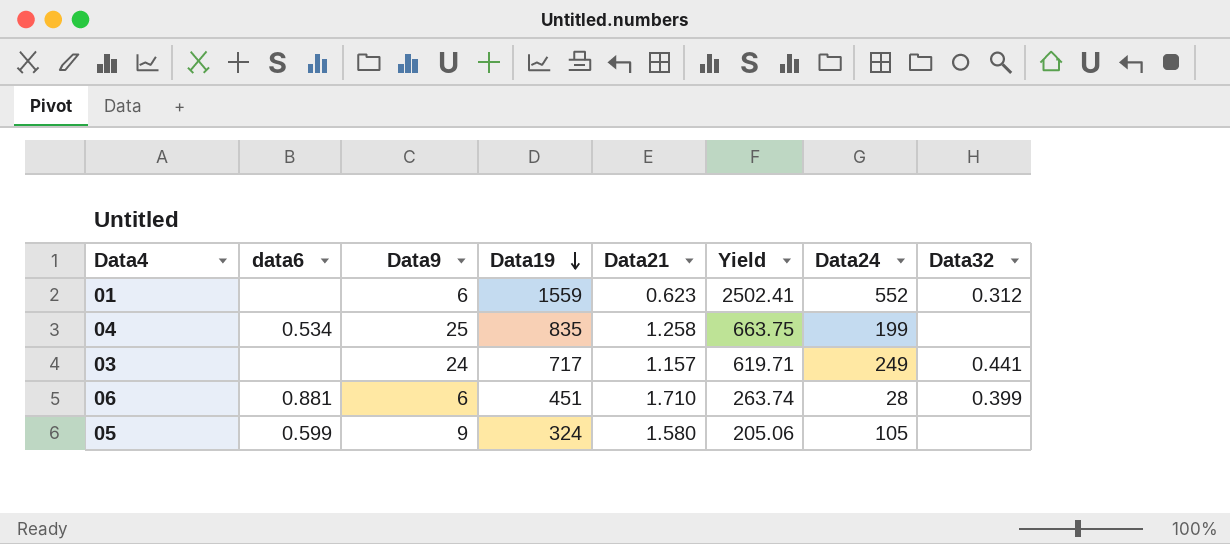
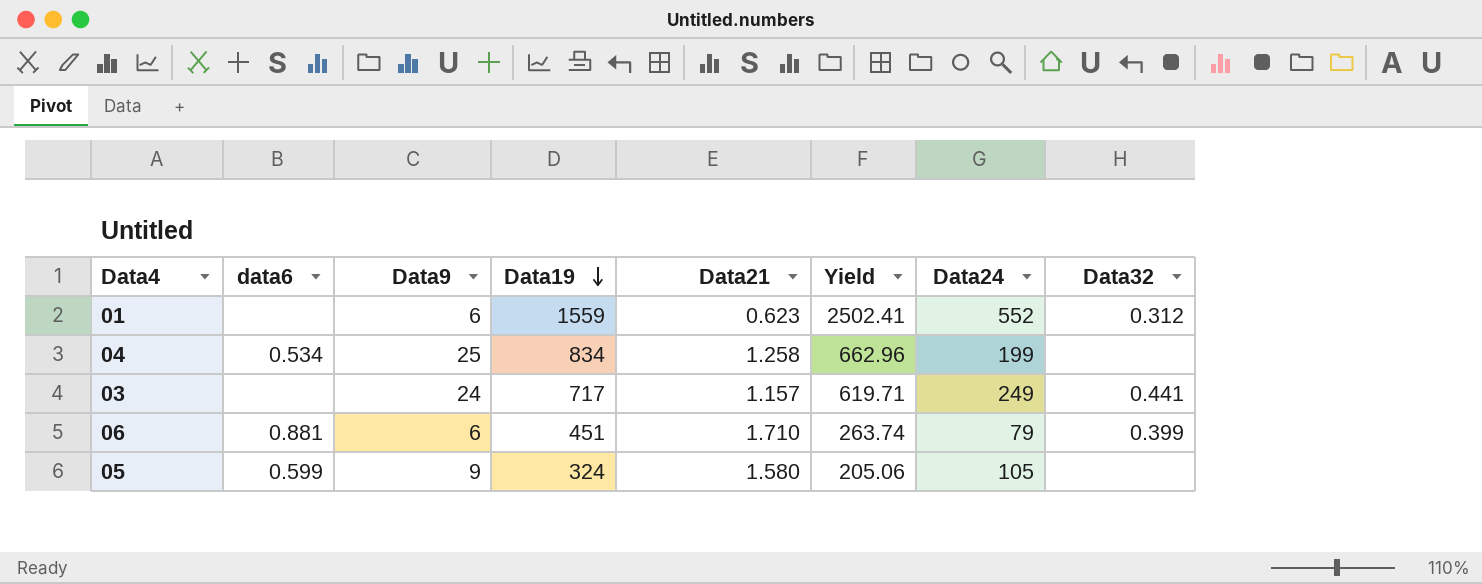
04 | Data19: 835 -> 834
04 | Yield: 663.75 -> 662.96
06 | Data24: 28 -> 79

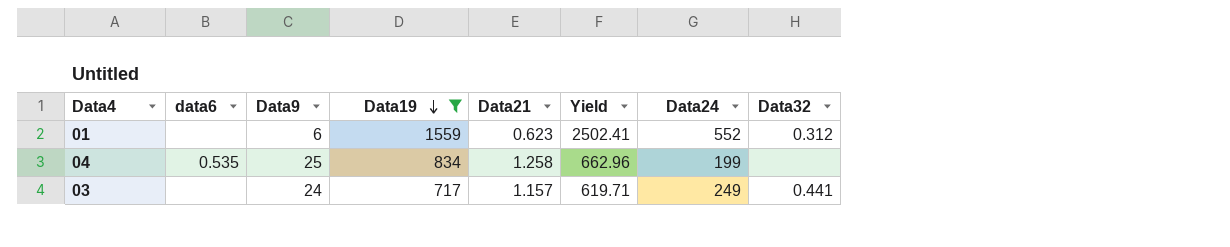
filter: none -> Data19 >= 717
04 | data6: 0.534 -> 0.535

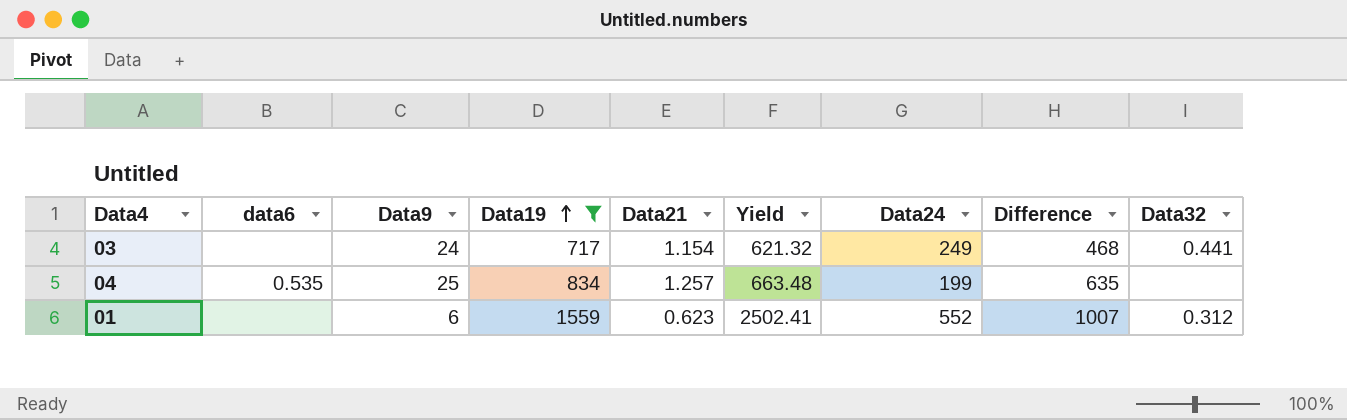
row order: Data19 descending -> Data19 ascending
column Difference | formula: none -> [Data19] - [Data24]
03 | Data21: 1.157 -> 1.154
03 | Yield: 619.71 -> 621.32
04 | Data21: 1.258 -> 1.257
04 | Yield: 662.96 -> 663.48

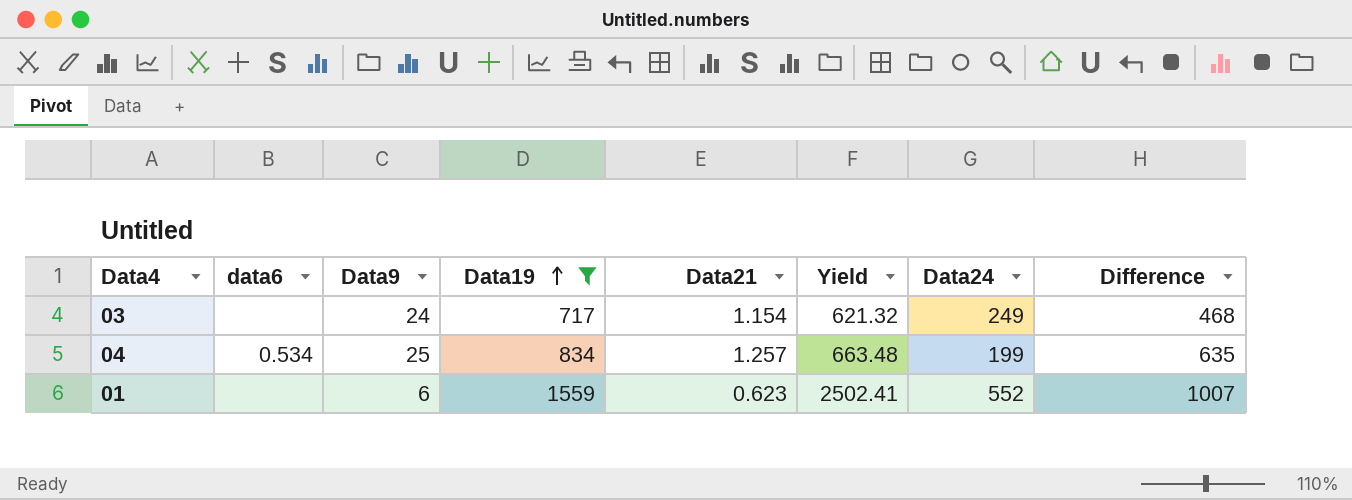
column Data32 | position: 9 -> none
04 | data6: 0.535 -> 0.534

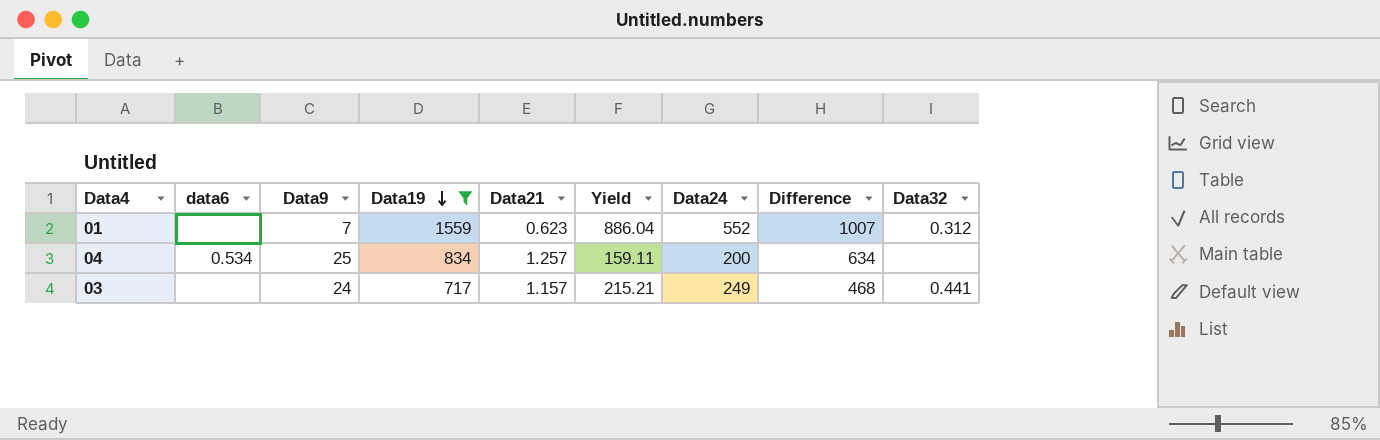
row order: Data19 ascending -> Data19 descending
column Yield | formula: [Data19] / [Data21] -> [Data24] / [Data21]
column Data32 | position: none -> 9
01 | Data9: 6 -> 7
04 | Data24: 199 -> 200
04 | Difference: 635 -> 634
03 | Data21: 1.154 -> 1.157

